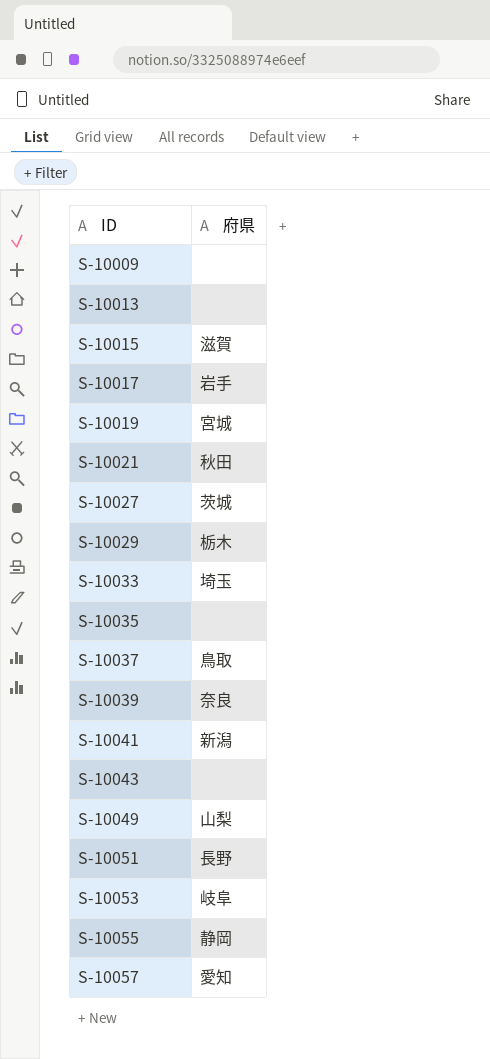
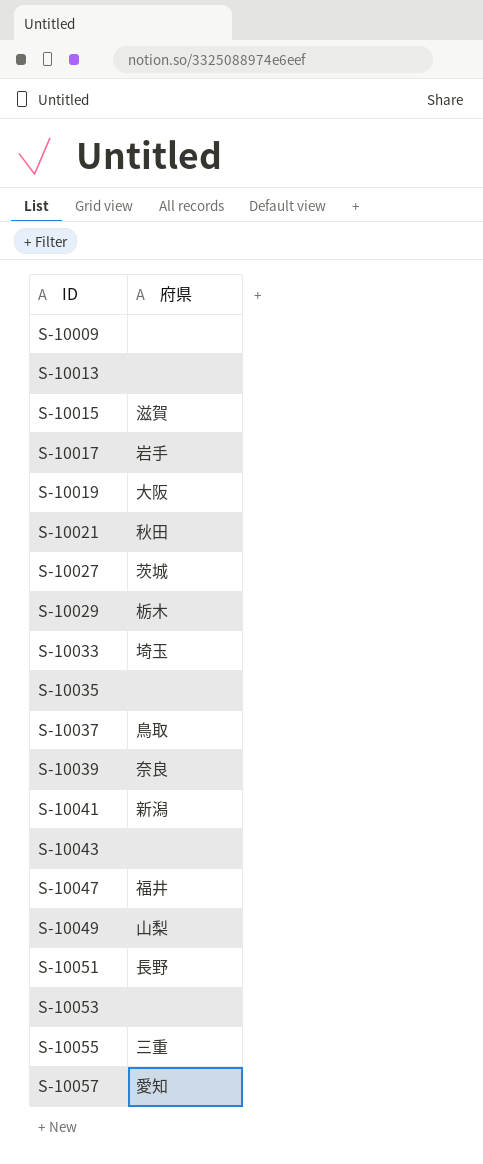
S-10019 | 府県: 宮城 -> 大阪
row S-10047: none -> 福井
S-10053 | 府県: 岐阜 -> none
S-10055 | 府県: 静岡 -> 三重

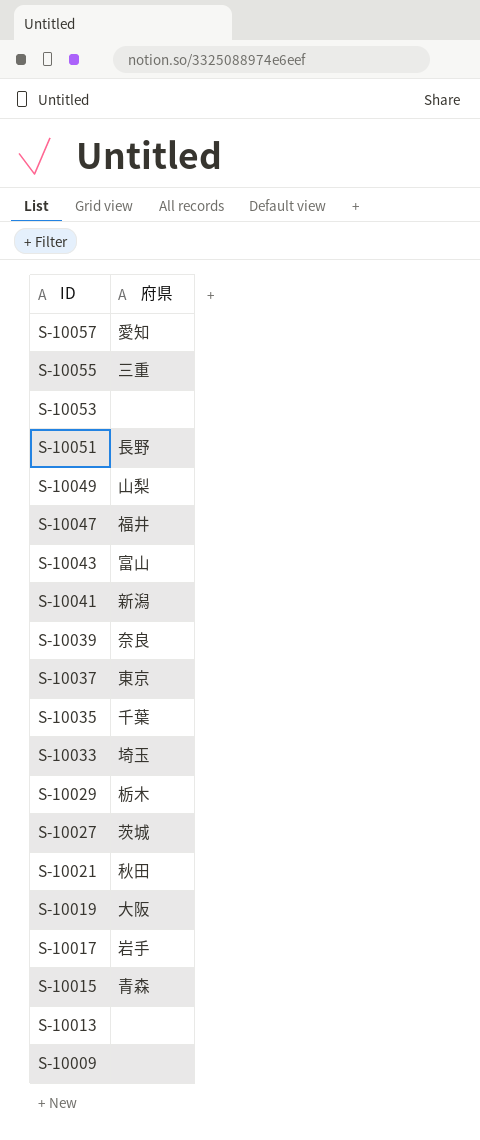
row order: ID ascending -> ID descending
S-10043 | 府県: none -> 富山
S-10037 | 府県: 鳥取 -> 東京
S-10035 | 府県: none -> 千葉
S-10015 | 府県: 滋賀 -> 青森

